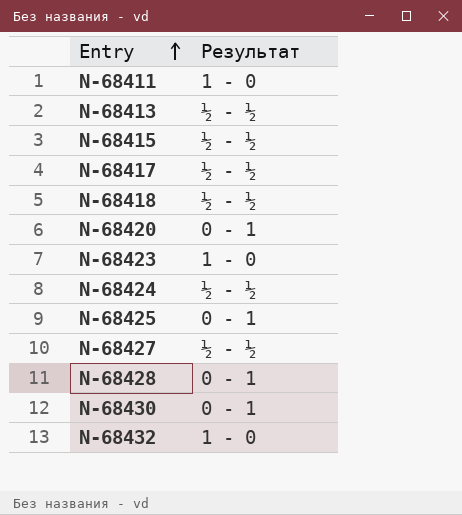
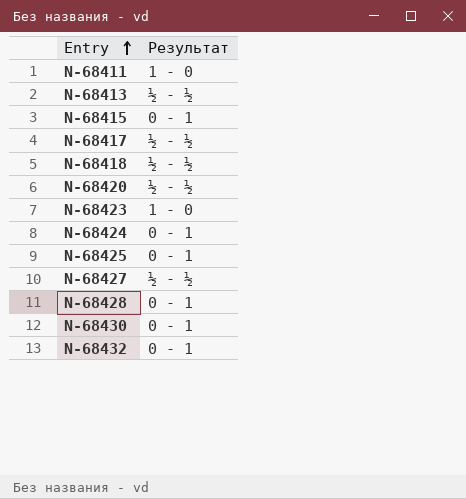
N-68415 | Результат: ½ - ½ -> 0 - 1
N-68420 | Результат: 0 - 1 -> ½ - ½
N-68424 | Результат: ½ - ½ -> 0 - 1
N-68432 | Результат: 1 - 0 -> 0 - 1

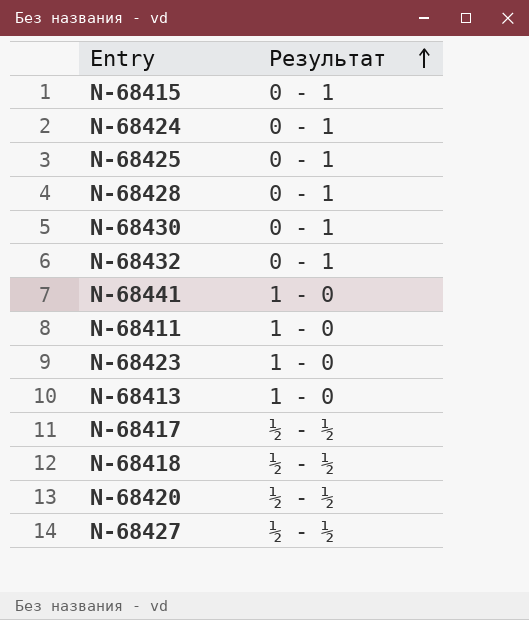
row order: Entry ascending -> Результат ascending
row N-68441: none -> 1 - 0
N-68413 | Результат: ½ - ½ -> 1 - 0

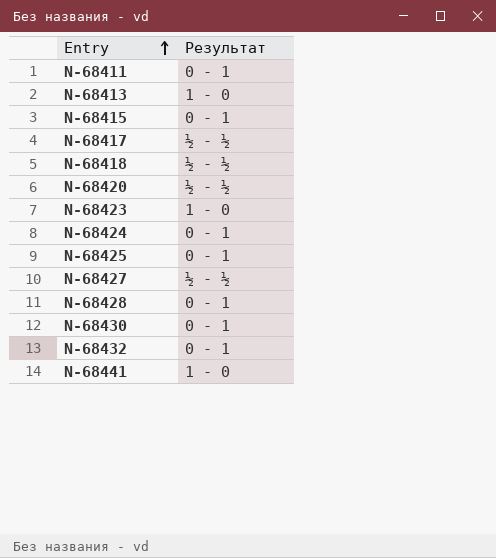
row order: Результат ascending -> Entry ascending
N-68411 | Результат: 1 - 0 -> 0 - 1

